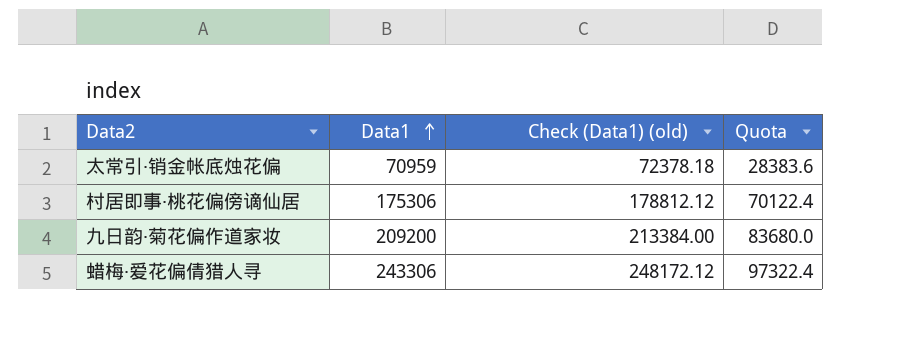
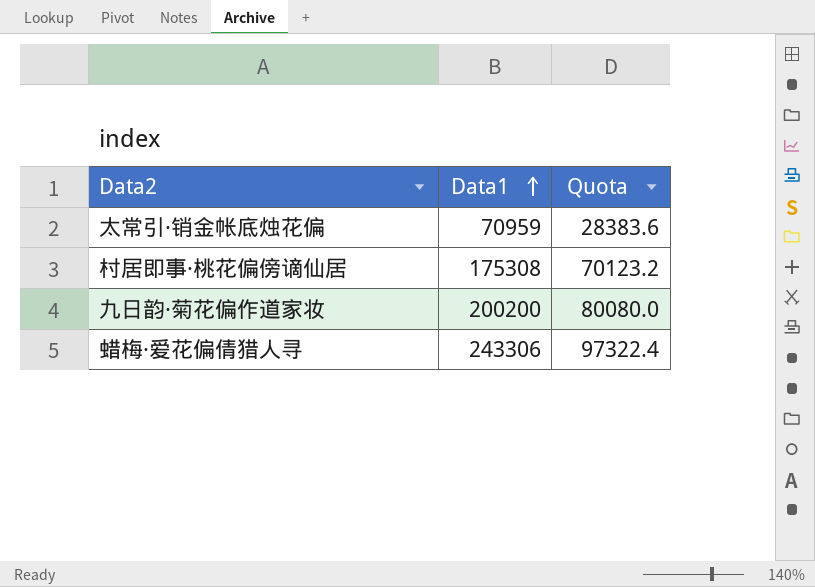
column Check (Data1) (old) | formula: [Data1] * 1.02 -> none
村居即事·桃花偏傍谪仙居 | Data1: 175306 -> 175308
村居即事·桃花偏傍谪仙居 | Quota: 70122.4 -> 70123.2
九日韵·菊花偏作道家妆 | Data1: 209200 -> 200200
九日韵·菊花偏作道家妆 | Quota: 83680.0 -> 80080.0

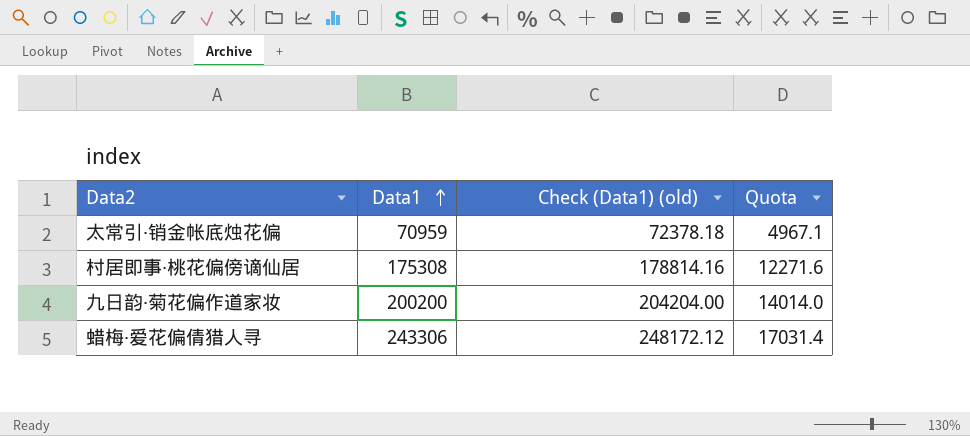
column Check (Data1) (old) | formula: none -> [Data1] * 1.02
column Quota | formula: [Data1] * 0.4 -> [Data1] * 0.07

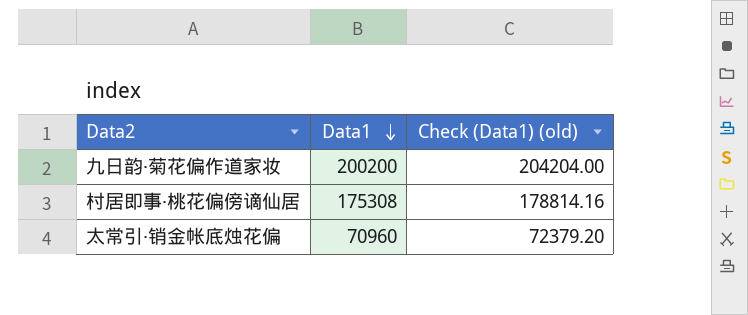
row order: Data1 ascending -> Data1 descending
column Quota | formula: [Data1] * 0.07 -> none
row 蜡梅·爱花偏倩猎人寻: 243306 | 248172.12 | 17031.4 -> none
太常引·销金帐底烛花偏 | Data1: 70959 -> 70960
太常引·销金帐底烛花偏 | Check (Data1) (old): 72378.18 -> 72379.20

